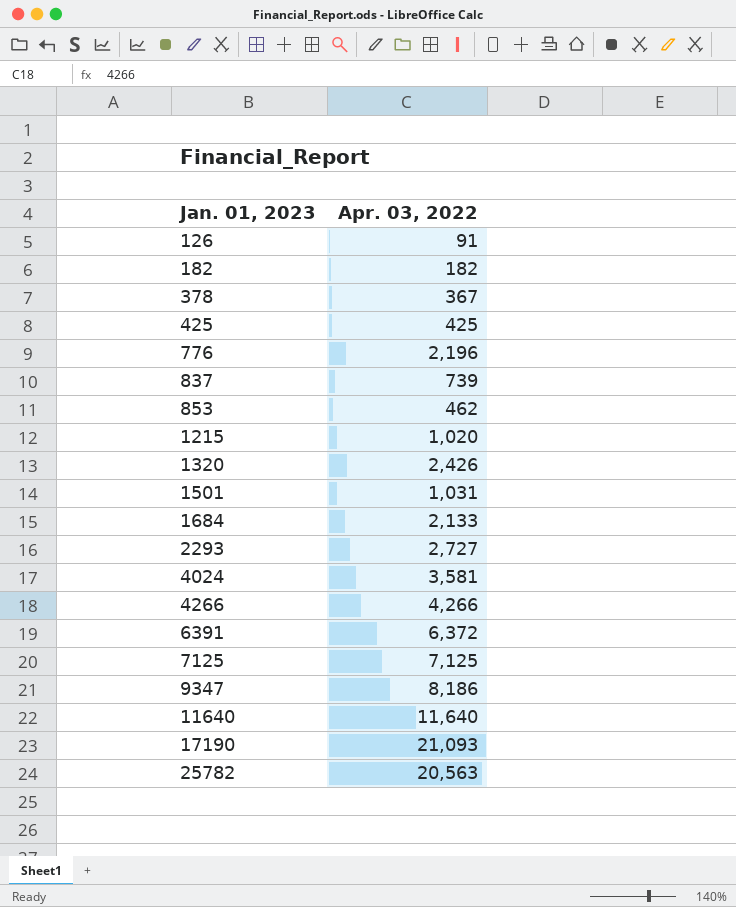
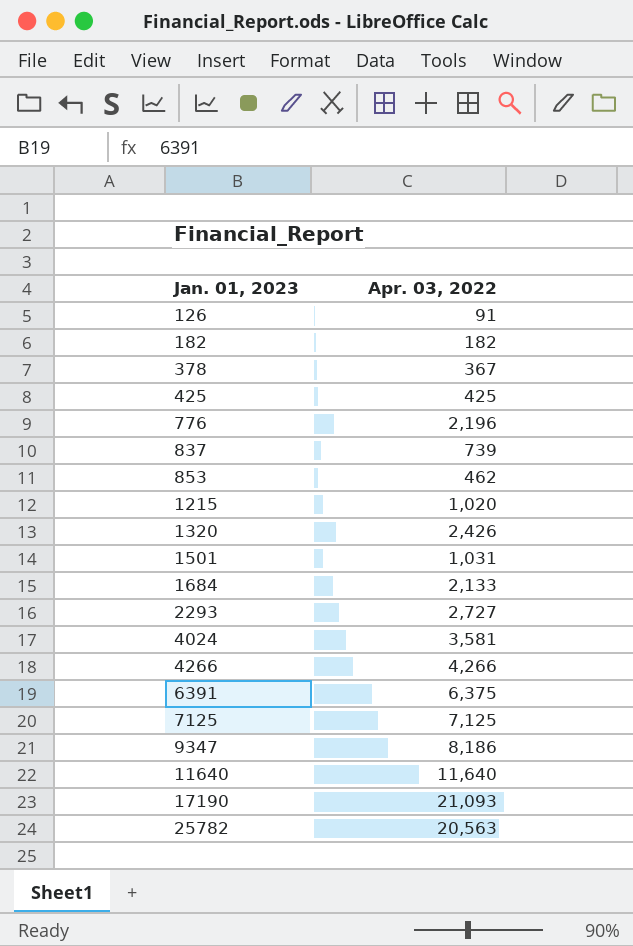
6391 | Apr. 03, 2022: 6,372 -> 6,375

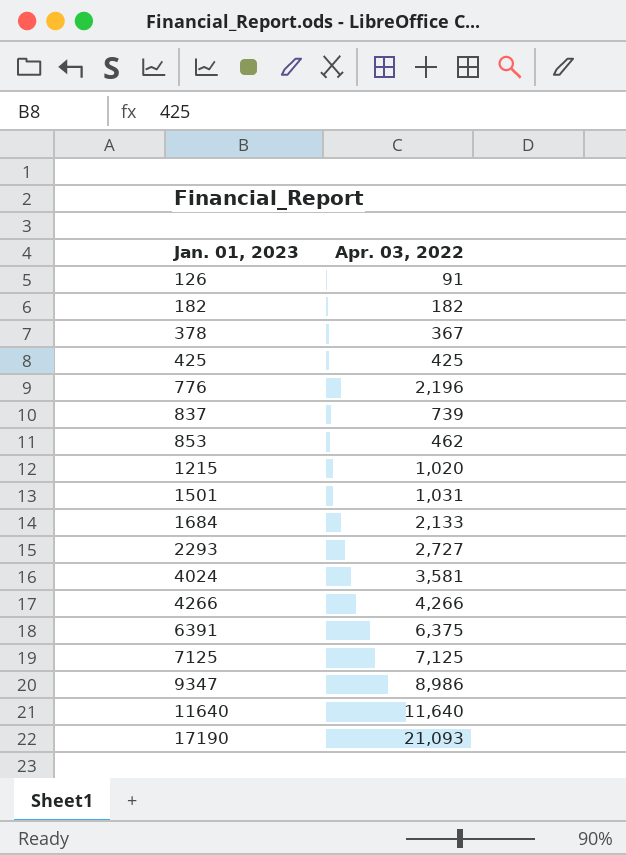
row 1320: 2,426 -> none
row 25782: 20,563 -> none
9347 | Apr. 03, 2022: 8,186 -> 8,986

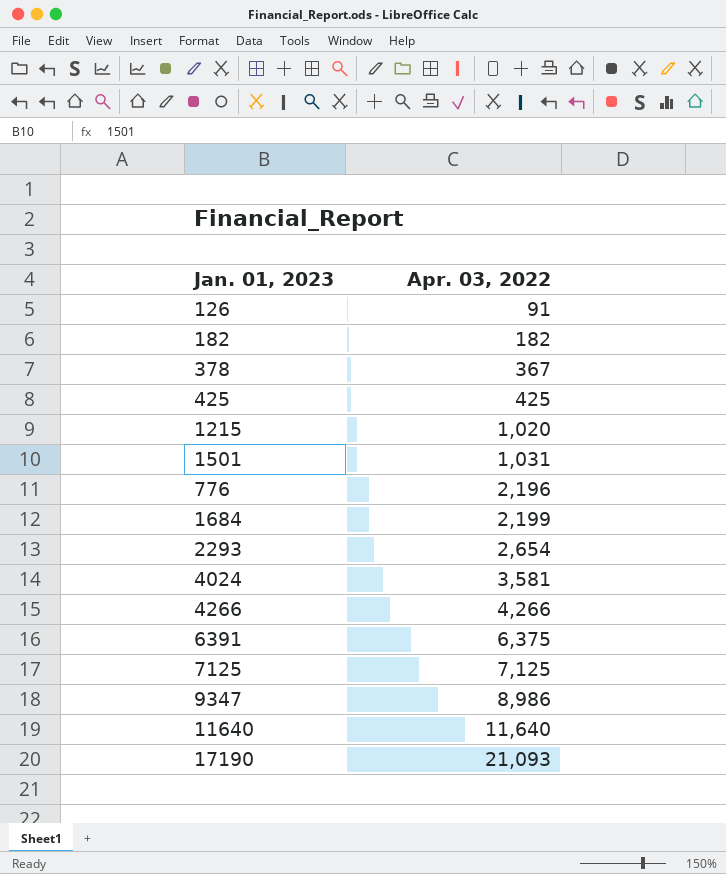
row order: Jan. 01, 2023 ascending -> Apr. 03, 2022 ascending
row 837: 739 -> none
row 853: 462 -> none
1684 | Apr. 03, 2022: 2,133 -> 2,199
2293 | Apr. 03, 2022: 2,727 -> 2,654

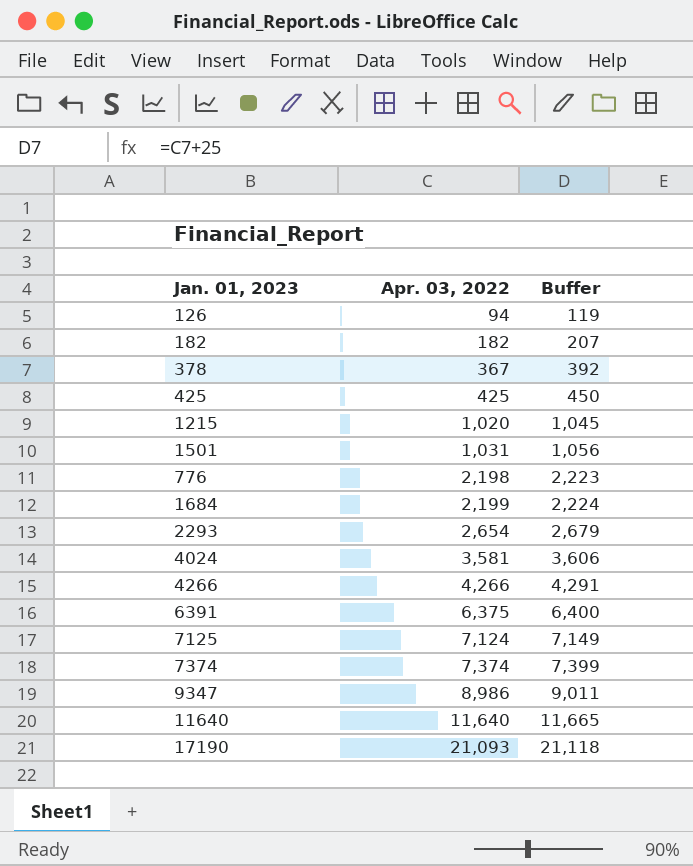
column Buffer | formula: none -> [Apr. 03, 2022] + 25
126 | Apr. 03, 2022: 91 -> 94
776 | Apr. 03, 2022: 2,196 -> 2,198
7125 | Apr. 03, 2022: 7,125 -> 7,124
row 7374: none -> 7,374 | 7,399

